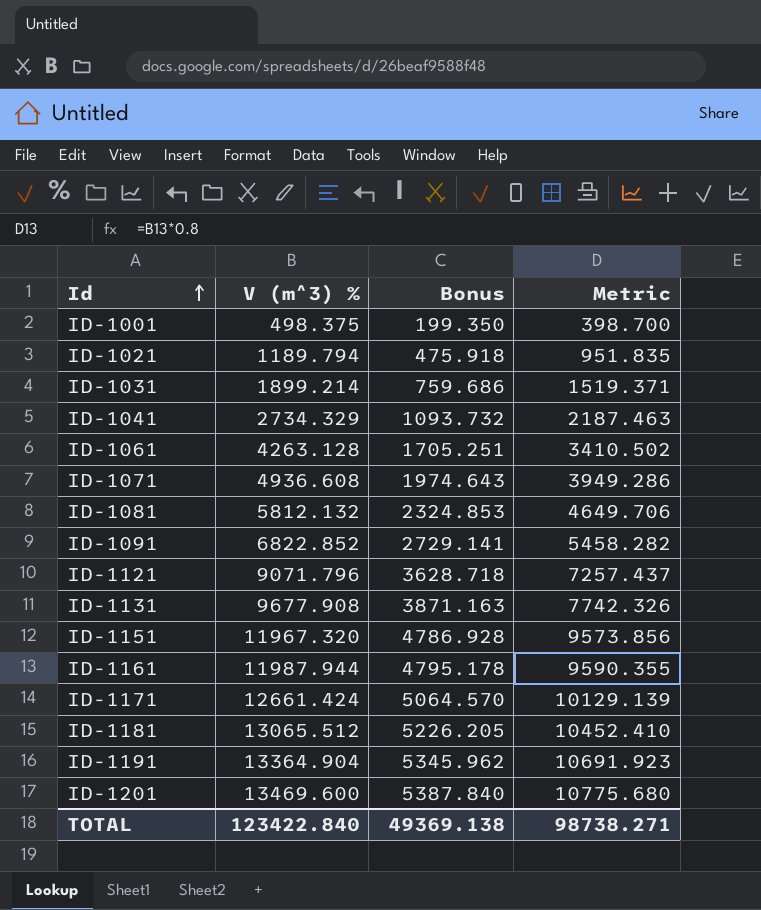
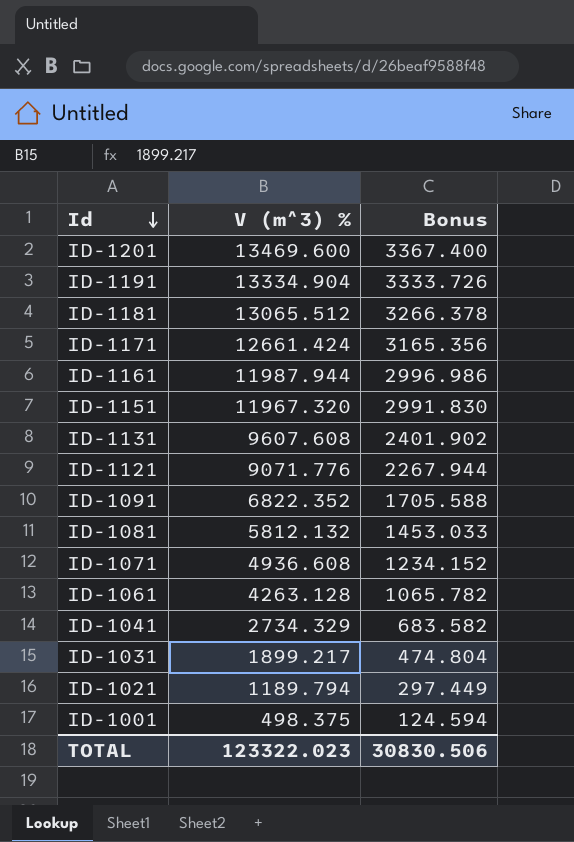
row order: Id ascending -> Id descending
column Metric | formula: [V (m^3) %] * 0.8 -> none
column Bonus | formula: [V (m^3) %] * 0.4 -> [V (m^3) %] * 0.25
ID-1191 | V (m^3) %: 13364.904 -> 13334.904
ID-1131 | V (m^3) %: 9677.908 -> 9607.608
ID-1121 | V (m^3) %: 9071.796 -> 9071.776
ID-1091 | V (m^3) %: 6822.852 -> 6822.352
ID-1031 | V (m^3) %: 1899.214 -> 1899.217
TOTAL | V (m^3) %: 123422.840 -> 123322.023
TOTAL | Bonus: 49369.138 -> 30830.506

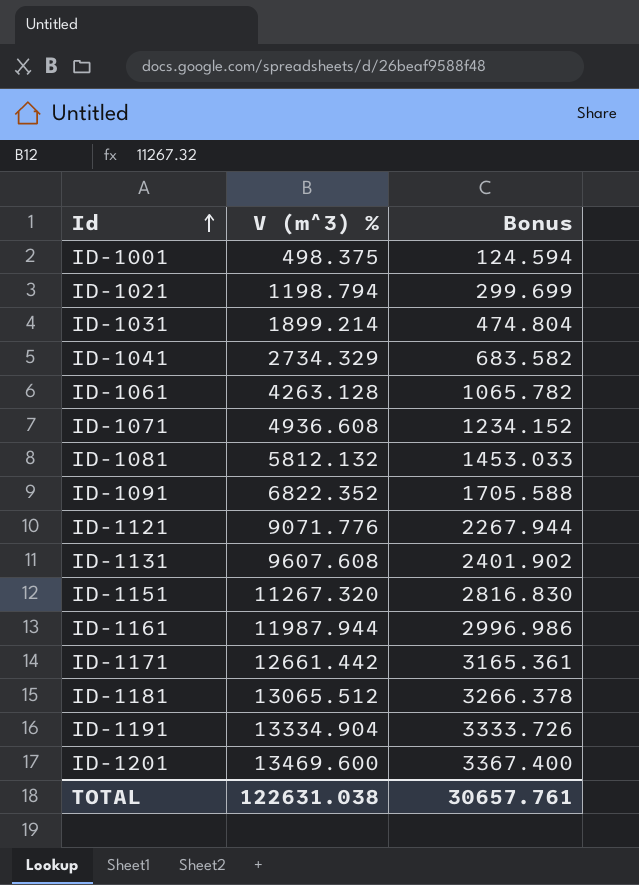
row order: Id descending -> Id ascending
ID-1021 | V (m^3) %: 1189.794 -> 1198.794
ID-1021 | Bonus: 297.449 -> 299.699
ID-1031 | V (m^3) %: 1899.217 -> 1899.214
ID-1151 | V (m^3) %: 11967.320 -> 11267.320
ID-1151 | Bonus: 2991.830 -> 2816.830
ID-1171 | V (m^3) %: 12661.424 -> 12661.442
ID-1171 | Bonus: 3165.356 -> 3165.361
TOTAL | V (m^3) %: 123322.023 -> 122631.038
TOTAL | Bonus: 30830.506 -> 30657.761

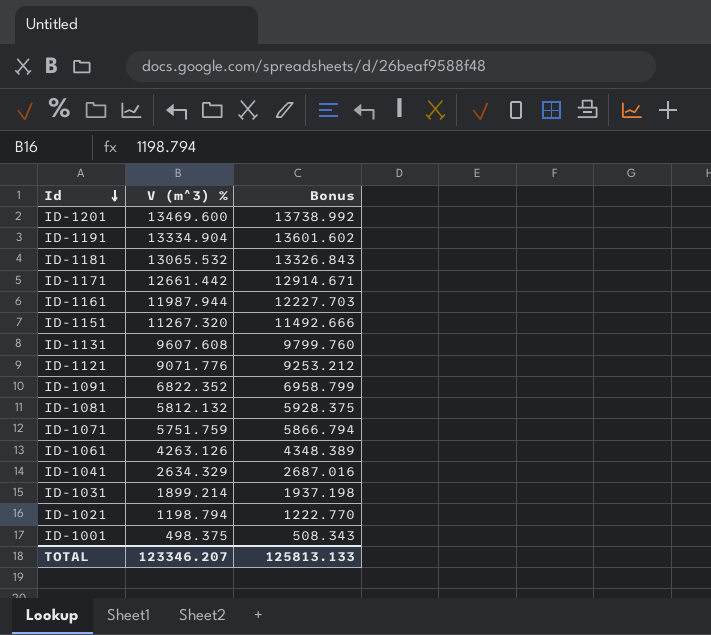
row order: Id ascending -> Id descending
column Bonus | formula: [V (m^3) %] * 0.25 -> [V (m^3) %] * 1.02
ID-1181 | V (m^3) %: 13065.512 -> 13065.532
ID-1071 | V (m^3) %: 4936.608 -> 5751.759
ID-1061 | V (m^3) %: 4263.128 -> 4263.126
ID-1041 | V (m^3) %: 2734.329 -> 2634.329
TOTAL | V (m^3) %: 122631.038 -> 123346.207
TOTAL | Bonus: 30657.761 -> 125813.133

